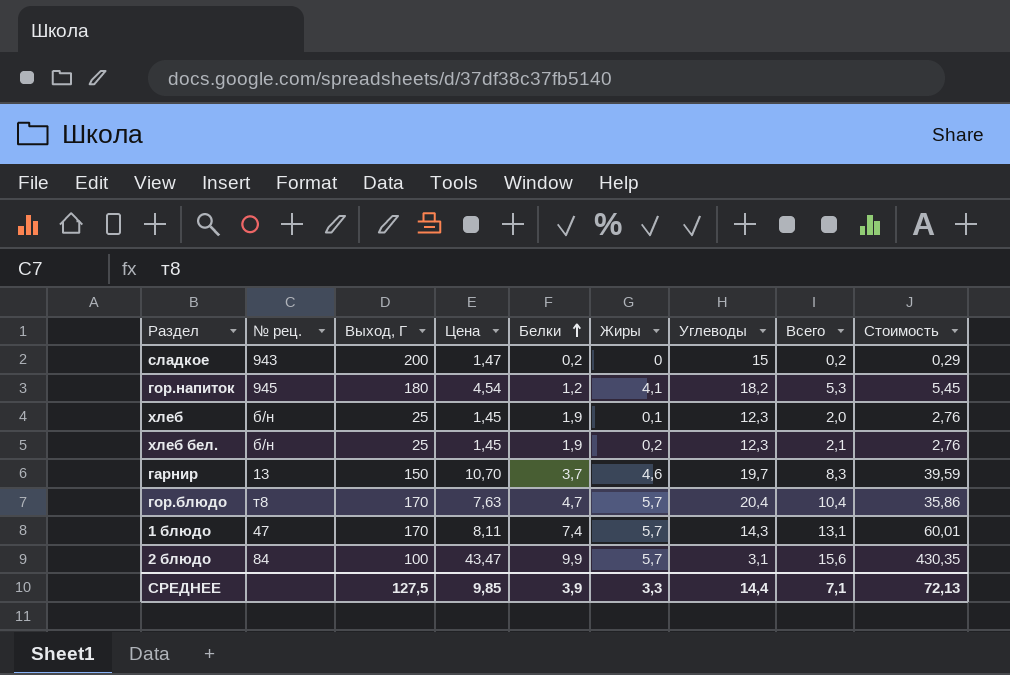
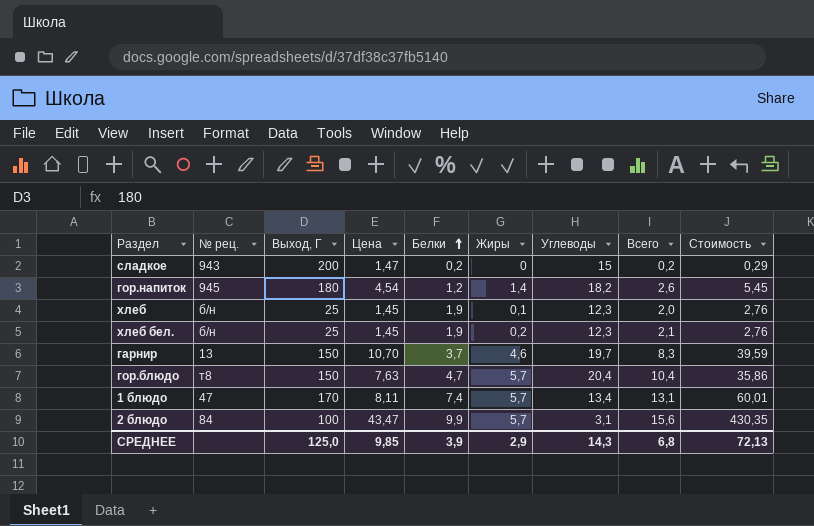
гор.напиток | Жиры: 4,1 -> 1,4
гор.напиток | Всего: 5,3 -> 2,6
гор.блюдо | Выход, Г: 170 -> 150
1 блюдо | Углеводы: 14,3 -> 13,4
СРЕДНЕЕ | Выход, Г: 127,5 -> 125,0
СРЕДНЕЕ | Жиры: 3,3 -> 2,9
СРЕДНЕЕ | Углеводы: 14,4 -> 14,3
СРЕДНЕЕ | Всего: 7,1 -> 6,8

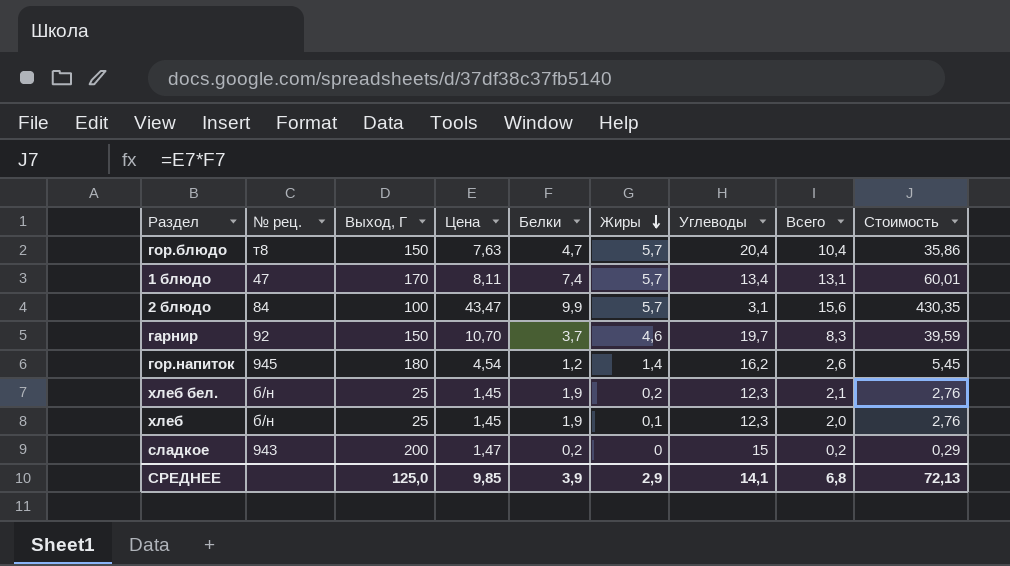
row order: Белки ascending -> Жиры descending
гарнир | № рец.: 13 -> 92
гор.напиток | Углеводы: 18,2 -> 16,2
СРЕДНЕЕ | Углеводы: 14,3 -> 14,1

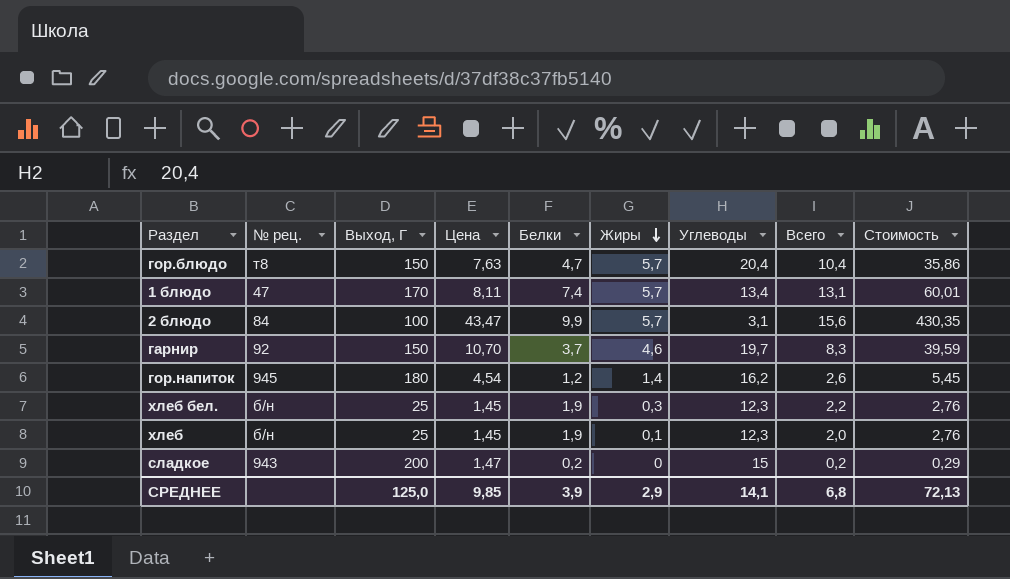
хлеб бел. | Жиры: 0,2 -> 0,3
хлеб бел. | Всего: 2,1 -> 2,2

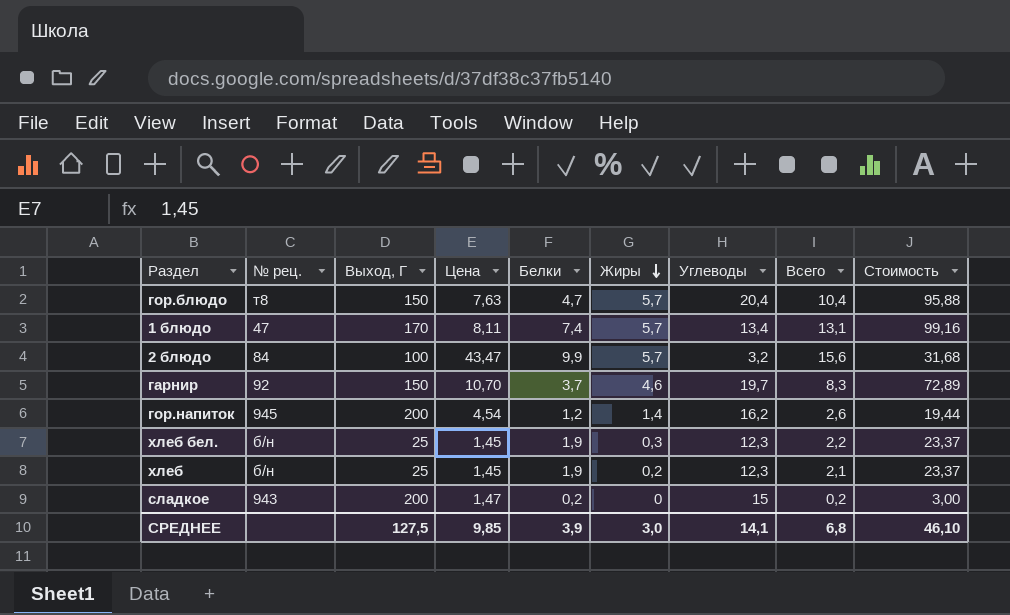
column Стоимость | formula: [Цена] * [Белки] -> [Белки] * [Углеводы]
2 блюдо | Углеводы: 3,1 -> 3,2
гор.напиток | Выход, Г: 180 -> 200
хлеб | Жиры: 0,1 -> 0,2
хлеб | Всего: 2,0 -> 2,1
СРЕДНЕЕ | Выход, Г: 125,0 -> 127,5
СРЕДНЕЕ | Жиры: 2,9 -> 3,0
СРЕДНЕЕ | Стоимость: 72,13 -> 46,10

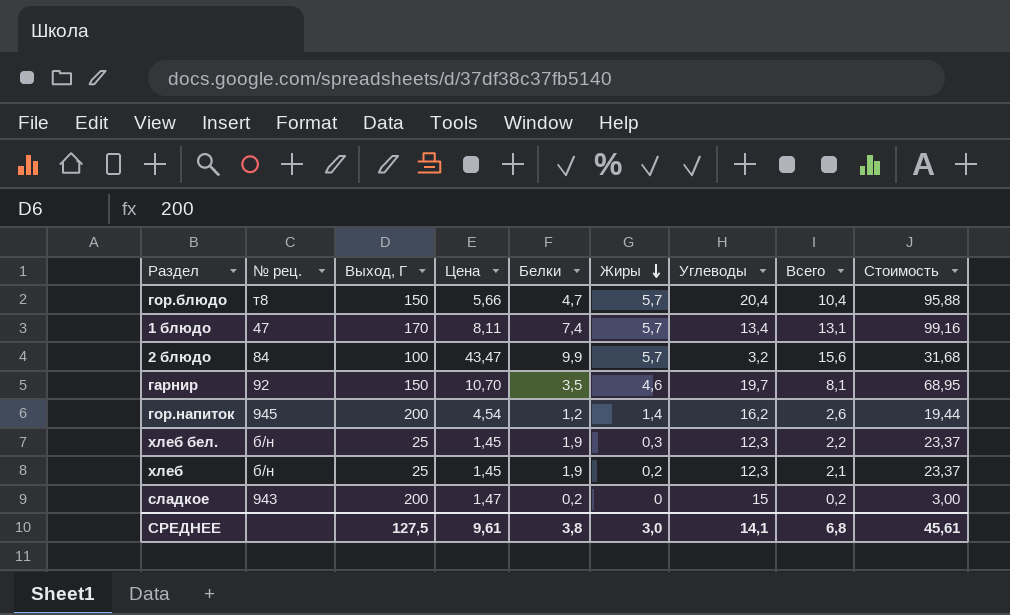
гор.блюдо | Цена: 7,63 -> 5,66
гарнир | Белки: 3,7 -> 3,5
гарнир | Всего: 8,3 -> 8,1
гарнир | Стоимость: 72,89 -> 68,95
СРЕДНЕЕ | Цена: 9,85 -> 9,61
СРЕДНЕЕ | Белки: 3,9 -> 3,8
СРЕДНЕЕ | Стоимость: 46,10 -> 45,61

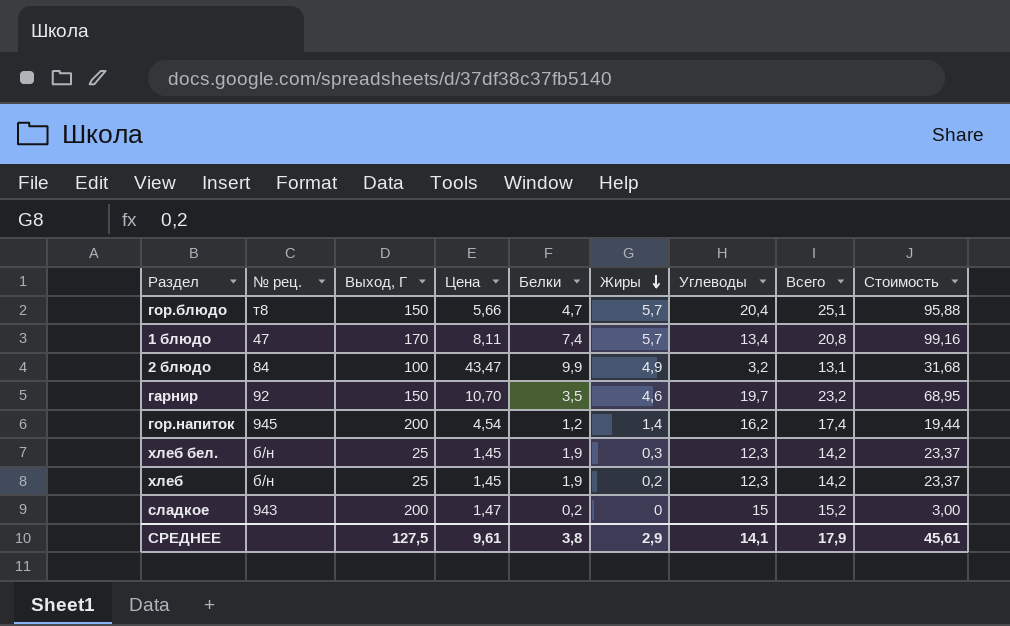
column Всего | formula: [Белки] + [Жиры] -> [Белки] + [Углеводы]
2 блюдо | Жиры: 5,7 -> 4,9
СРЕДНЕЕ | Жиры: 3,0 -> 2,9
СРЕДНЕЕ | Всего: 6,8 -> 17,9

